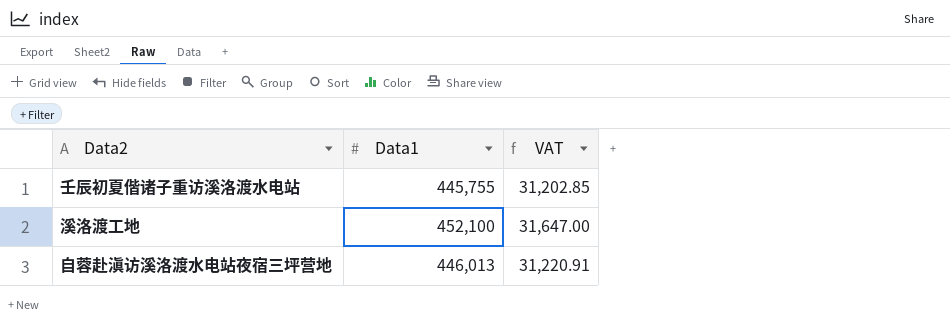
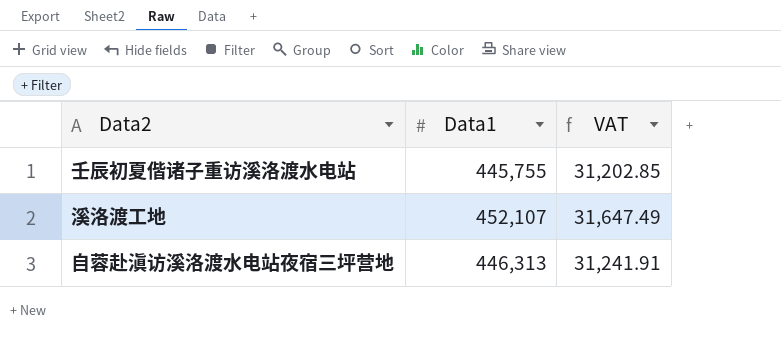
溪洛渡工地 | Data1: 452,100 -> 452,107
溪洛渡工地 | VAT: 31,647.00 -> 31,647.49
自蓉赴滇访溪洛渡水电站夜宿三坪营地 | Data1: 446,013 -> 446,313
自蓉赴滇访溪洛渡水电站夜宿三坪营地 | VAT: 31,220.91 -> 31,241.91

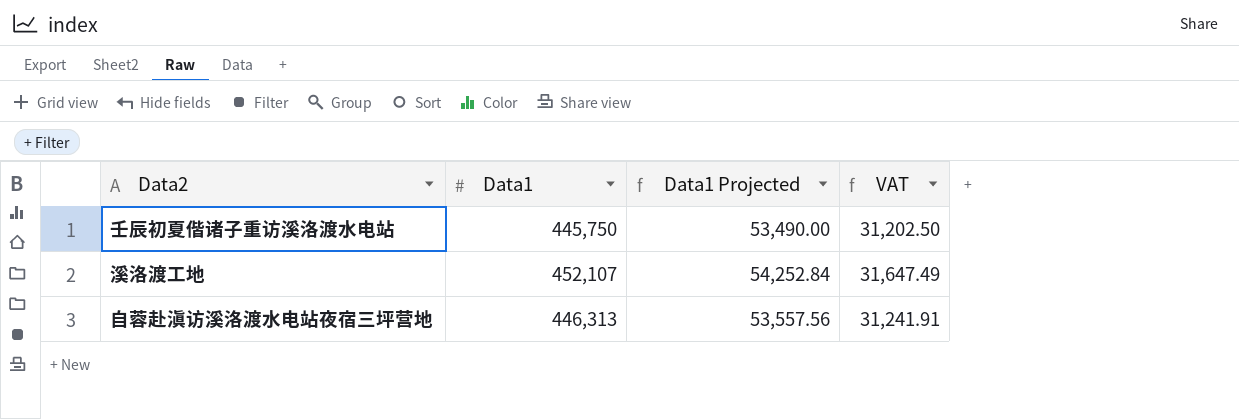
column Data1 Projected | formula: none -> [Data1] * 0.12
壬辰初夏偕诸子重访溪洛渡水电站 | Data1: 445,755 -> 445,750
壬辰初夏偕诸子重访溪洛渡水电站 | VAT: 31,202.85 -> 31,202.50

